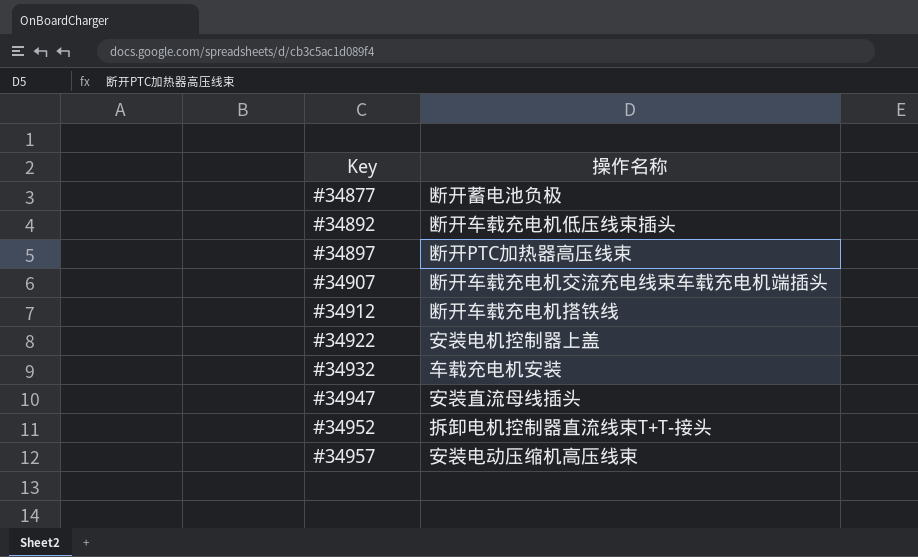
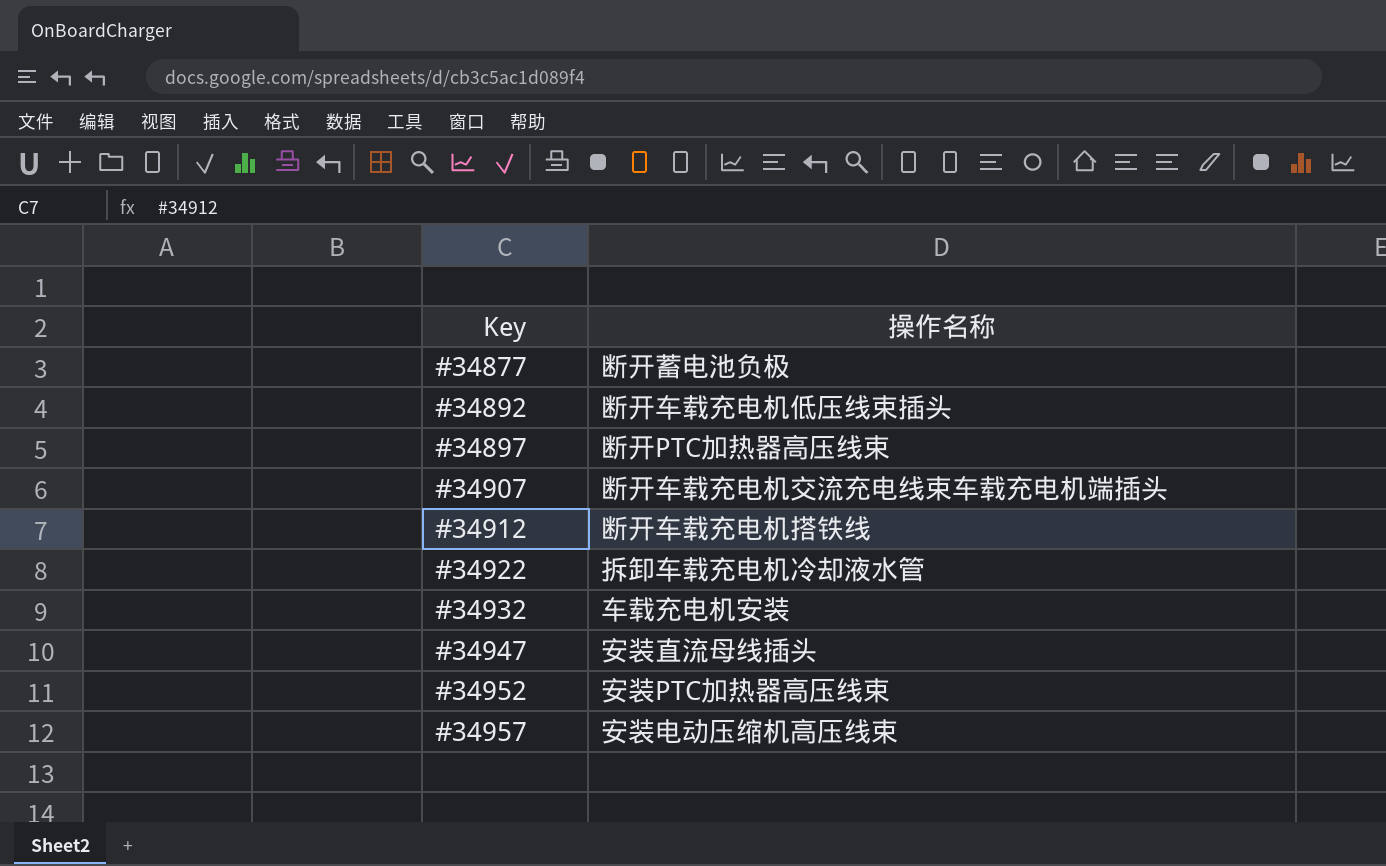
#34922 | 操作名称: 安装电机控制器上盖 -> 拆卸车载充电机冷却液水管
#34952 | 操作名称: 拆卸电机控制器直流线束T+T-接头 -> 安装PTC加热器高压线束

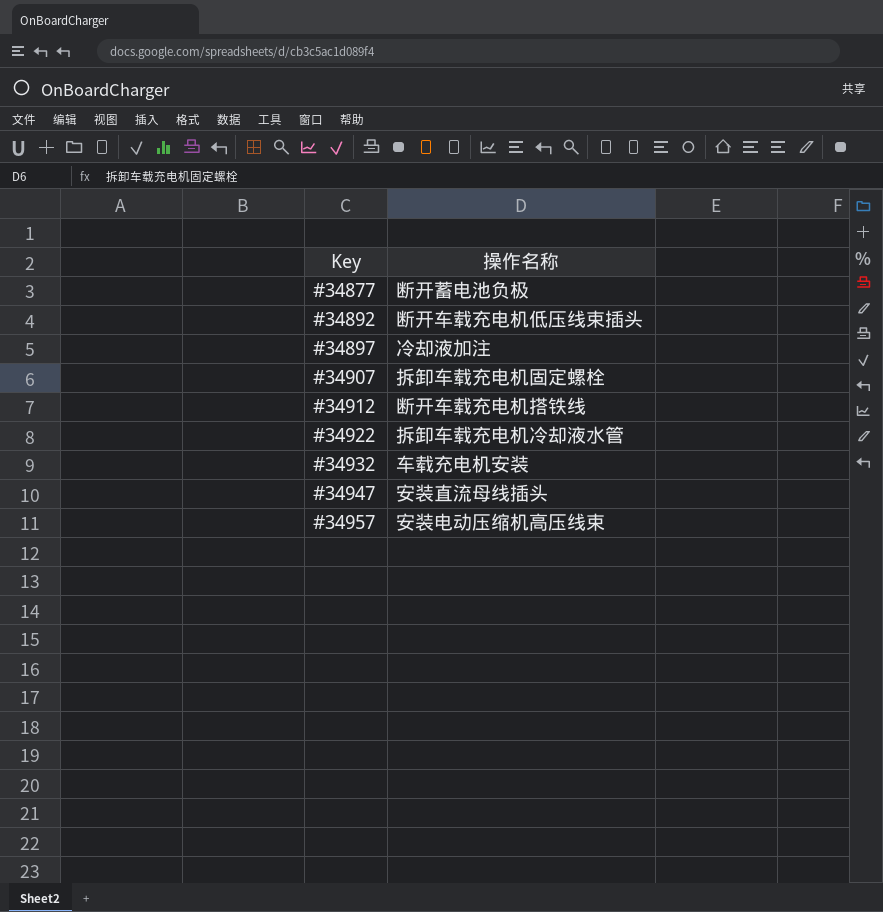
row #34952: 安装PTC加热器高压线束 -> none
#34897 | 操作名称: 断开PTC加热器高压线束 -> 冷却液加注
#34907 | 操作名称: 断开车载充电机交流充电线束车载充电机端插头 -> 拆卸车载充电机固定螺栓

